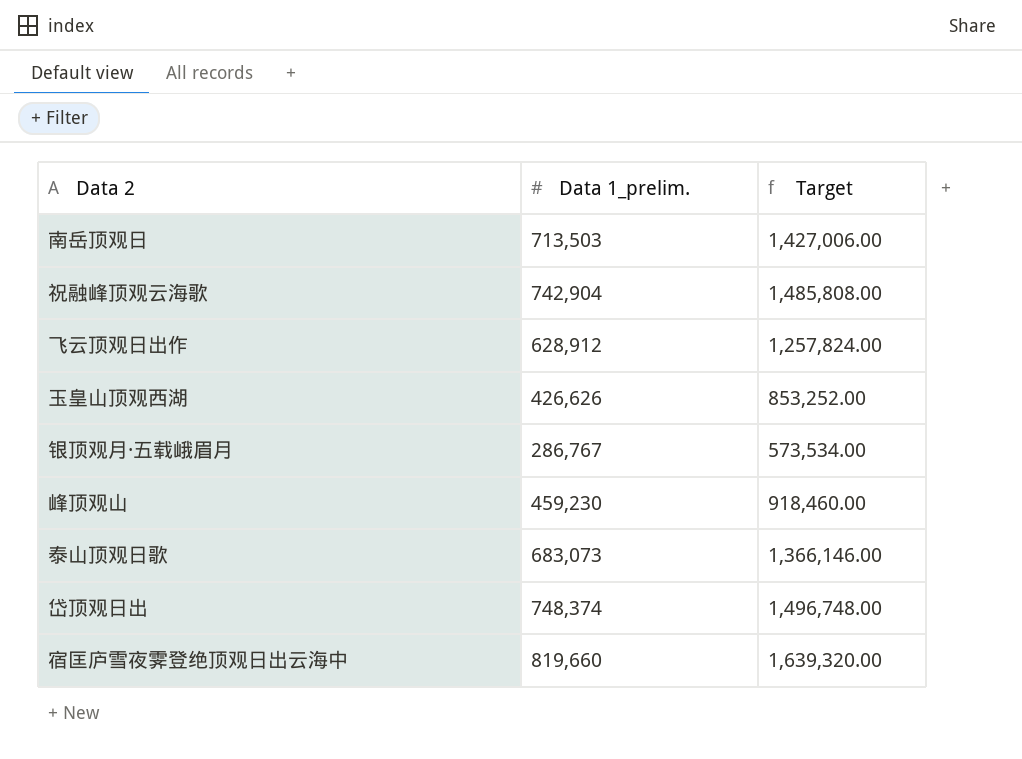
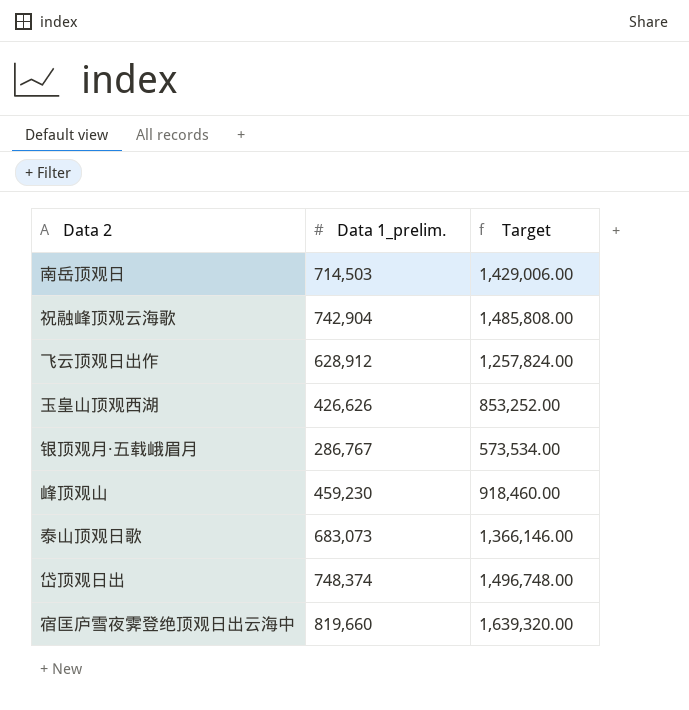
南岳顶观日 | Data 1_prelim.: 713,503 -> 714,503
南岳顶观日 | Target: 1,427,006.00 -> 1,429,006.00

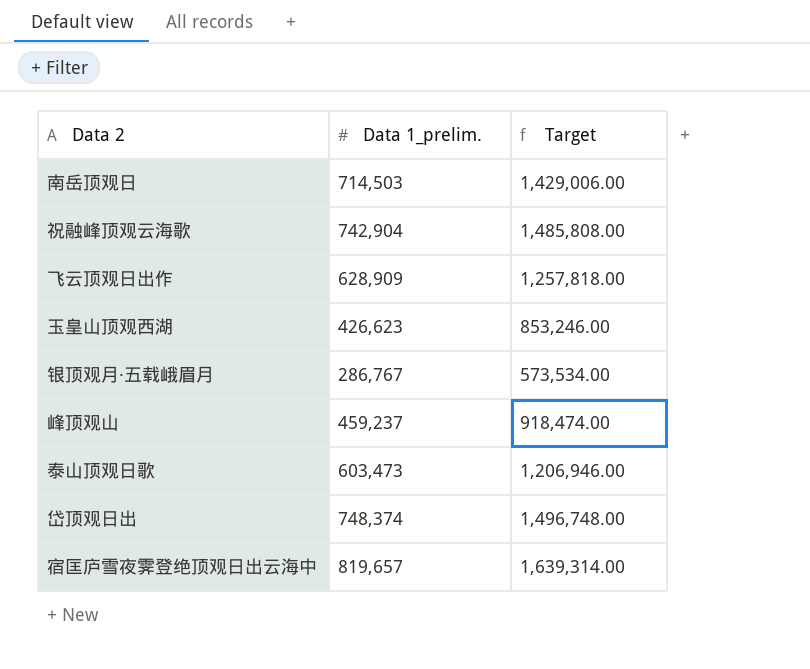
飞云顶观日出作 | Data 1_prelim.: 628,912 -> 628,909
飞云顶观日出作 | Target: 1,257,824.00 -> 1,257,818.00
玉皇山顶观西湖 | Data 1_prelim.: 426,626 -> 426,623
玉皇山顶观西湖 | Target: 853,252.00 -> 853,246.00
峰顶观山 | Data 1_prelim.: 459,230 -> 459,237
峰顶观山 | Target: 918,460.00 -> 918,474.00
泰山顶观日歌 | Data 1_prelim.: 683,073 -> 603,473
泰山顶观日歌 | Target: 1,366,146.00 -> 1,206,946.00
宿匡庐雪夜霁登绝顶观日出云海中 | Data 1_prelim.: 819,660 -> 819,657
宿匡庐雪夜霁登绝顶观日出云海中 | Target: 1,639,320.00 -> 1,639,314.00

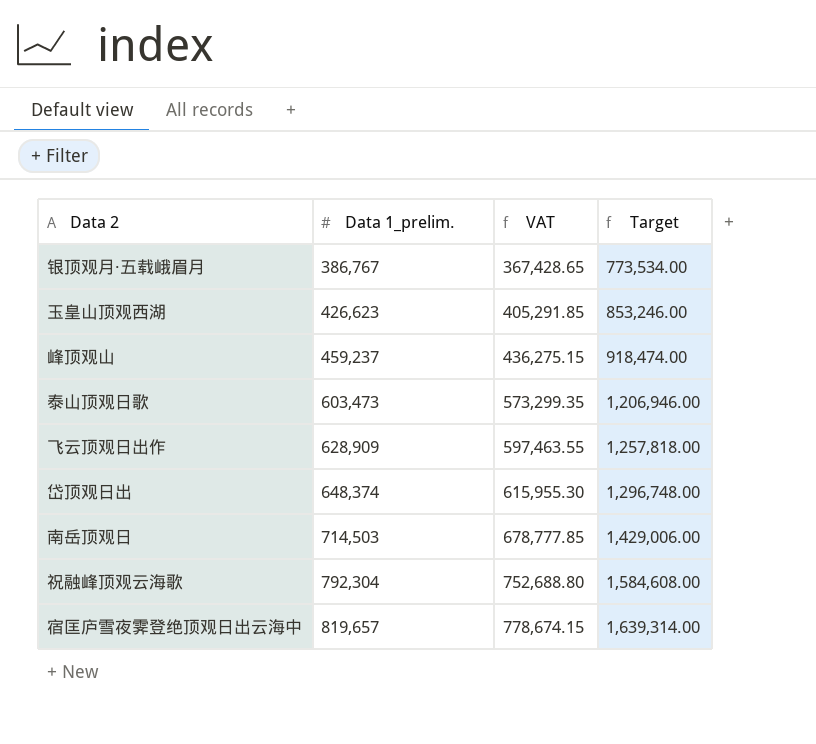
row order: none -> Data 1_prelim. ascending
column VAT | formula: none -> [Data 1_prelim.] * 0.95
银顶观月·五载峨眉月 | Data 1_prelim.: 286,767 -> 386,767
银顶观月·五载峨眉月 | Target: 573,534.00 -> 773,534.00
岱顶观日出 | Data 1_prelim.: 748,374 -> 648,374
岱顶观日出 | Target: 1,496,748.00 -> 1,296,748.00
祝融峰顶观云海歌 | Data 1_prelim.: 742,904 -> 792,304
祝融峰顶观云海歌 | Target: 1,485,808.00 -> 1,584,608.00

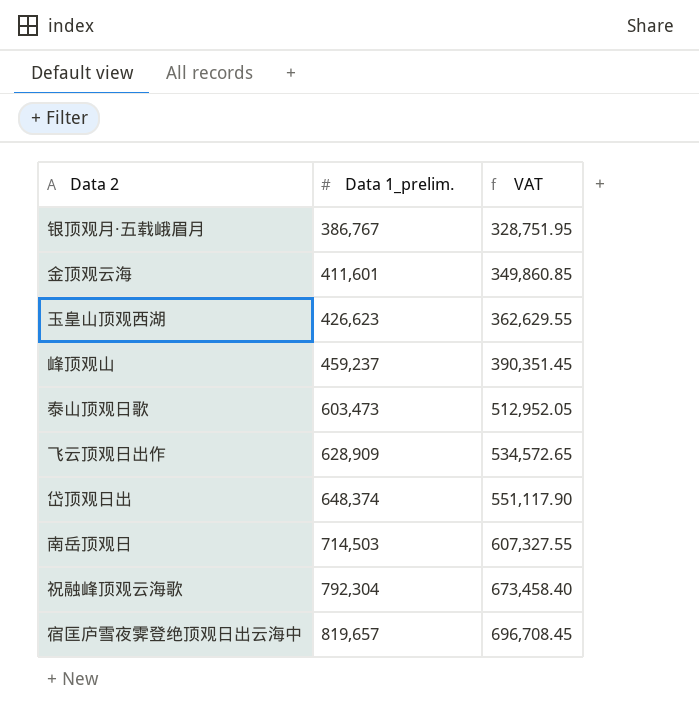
column Target | formula: [Data 1_prelim.] * 2 -> none
column VAT | formula: [Data 1_prelim.] * 0.95 -> [Data 1_prelim.] * 0.85
row 金顶观云海: none -> 411,601 | 349,860.85

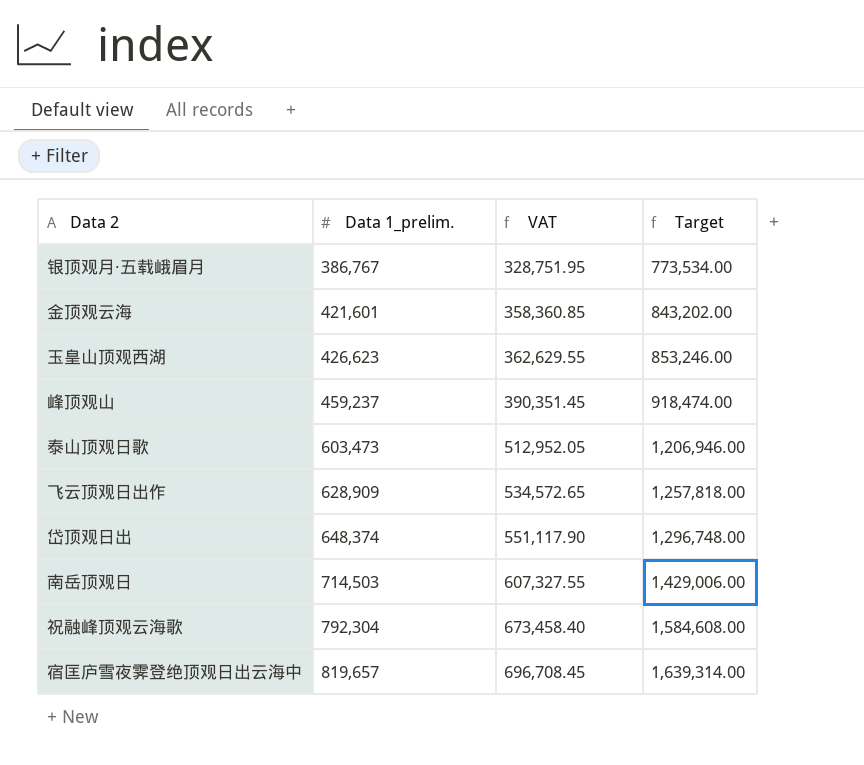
column Target | formula: none -> [Data 1_prelim.] * 2
金顶观云海 | Data 1_prelim.: 411,601 -> 421,601
金顶观云海 | VAT: 349,860.85 -> 358,360.85

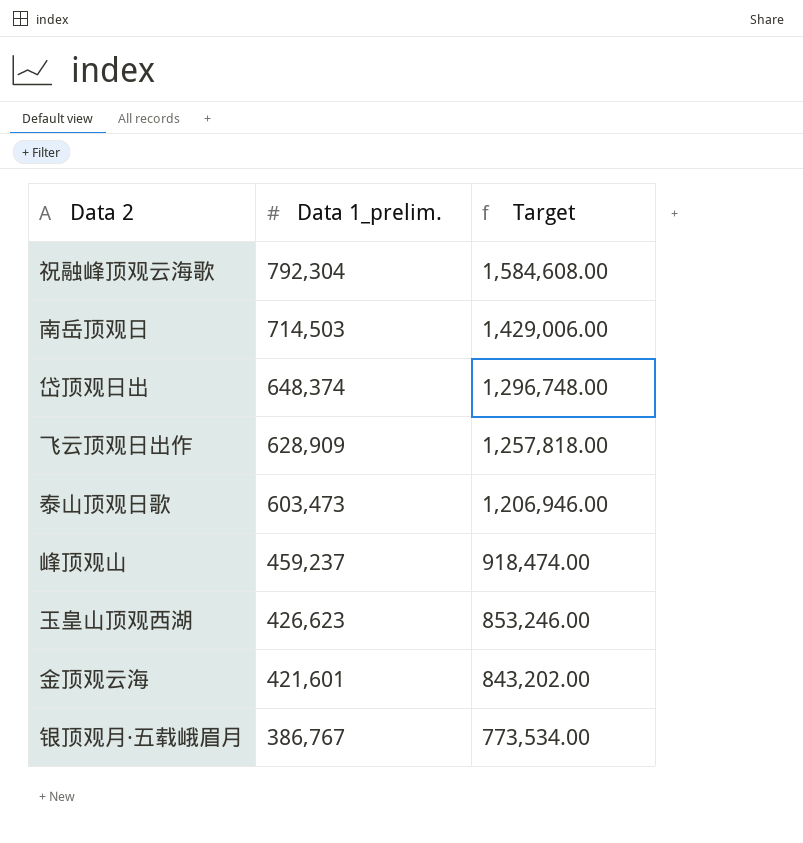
row order: Data 1_prelim. ascending -> Data 1_prelim. descending
column VAT | formula: [Data 1_prelim.] * 0.85 -> none
row 宿匡庐雪夜霁登绝顶观日出云海中: 819,657 | 696,708.45 | 1,639,314.00 -> none

